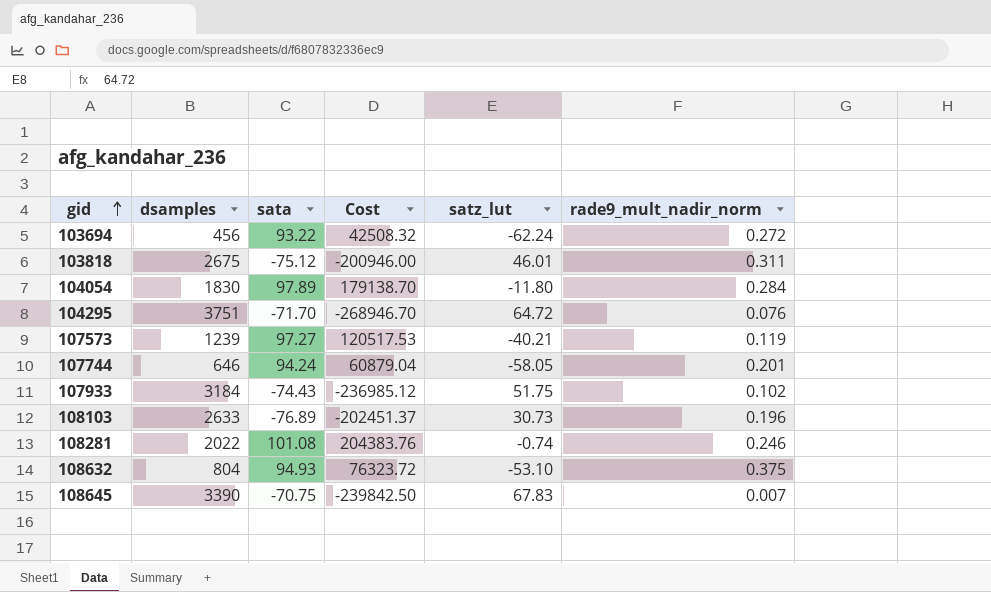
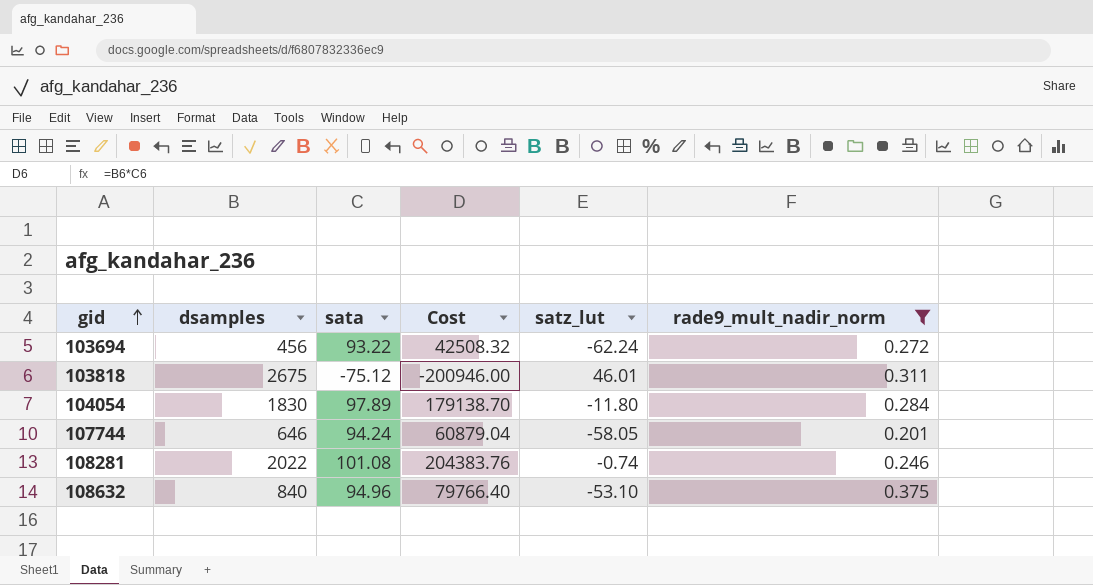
filter: none -> rade9_mult_nadir_norm >= 0.201
108632 | dsamples: 804 -> 840
108632 | sata: 94.93 -> 94.96
108632 | Cost: 76323.72 -> 79766.40

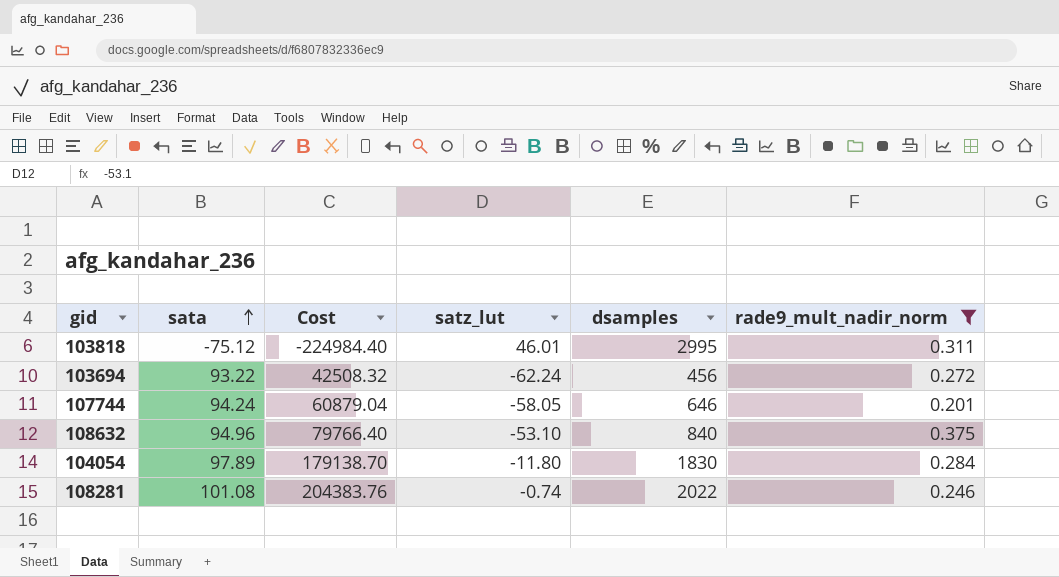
row order: gid ascending -> sata ascending
column dsamples | position: 2 -> 5
103818 | Cost: -200946.00 -> -224984.40
103818 | dsamples: 2675 -> 2995

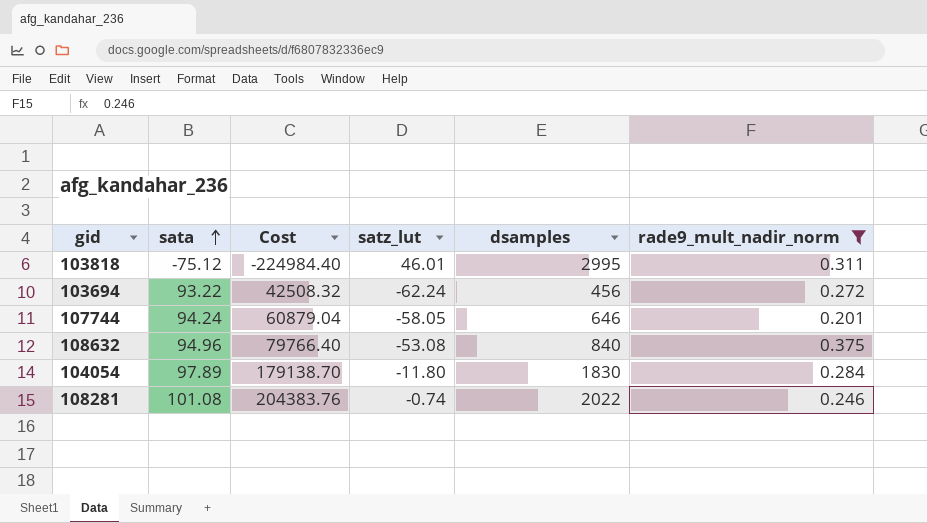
108632 | satz_lut: -53.10 -> -53.08

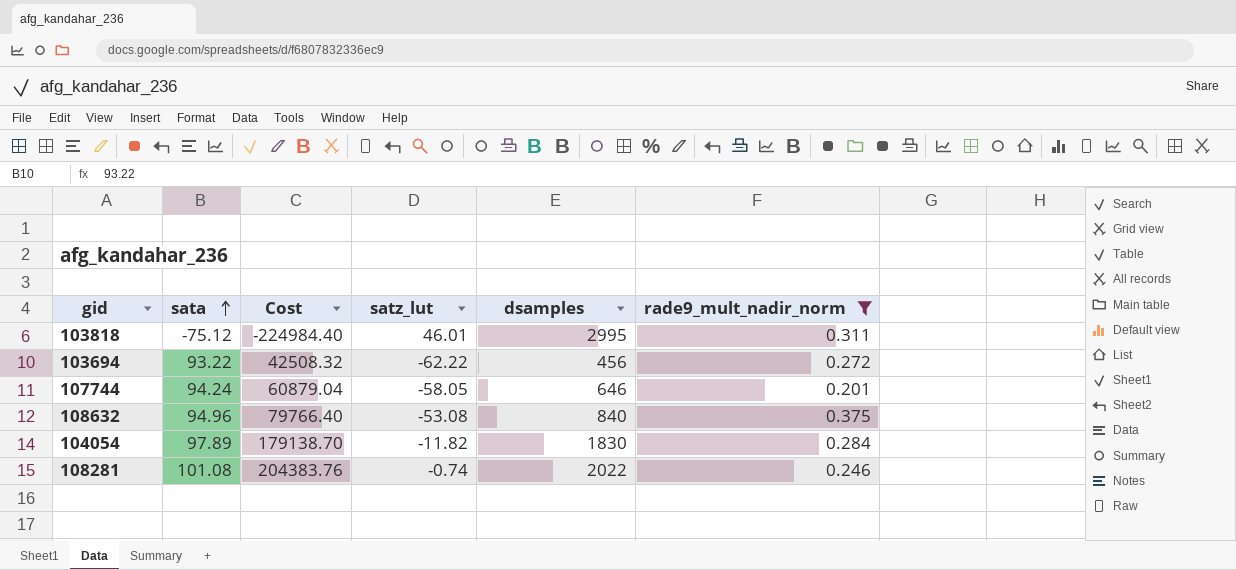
103694 | satz_lut: -62.24 -> -62.22
104054 | satz_lut: -11.80 -> -11.82

